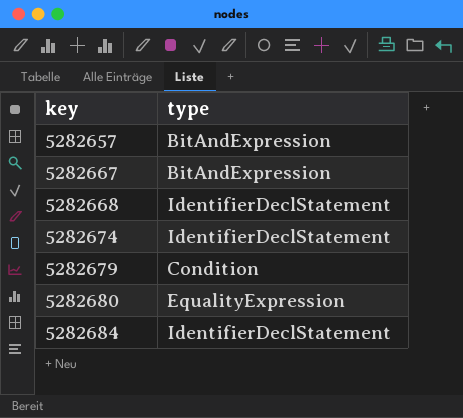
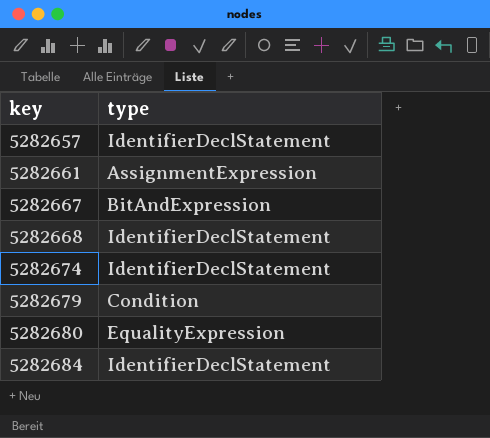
5282657 | type: BitAndExpression -> IdentifierDeclStatement
row 5282661: none -> AssignmentExpression

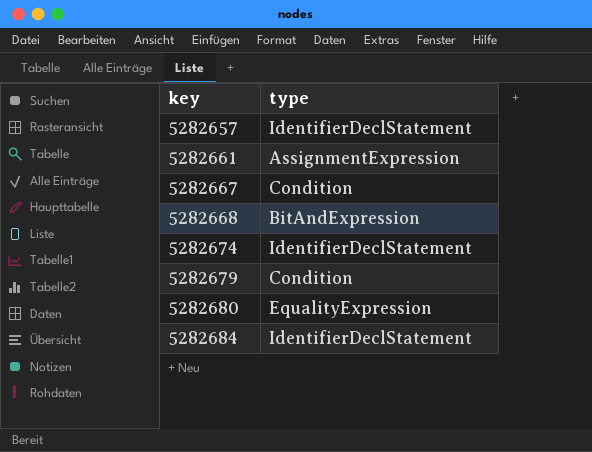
5282667 | type: BitAndExpression -> Condition
5282668 | type: IdentifierDeclStatement -> BitAndExpression

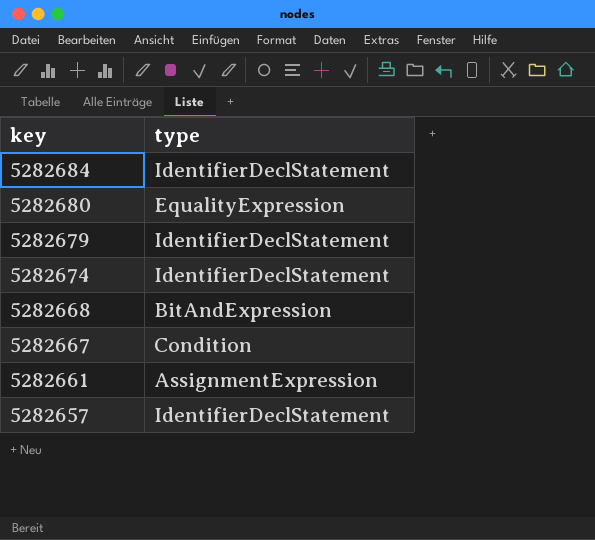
row order: key ascending -> key descending
5282679 | type: Condition -> IdentifierDeclStatement

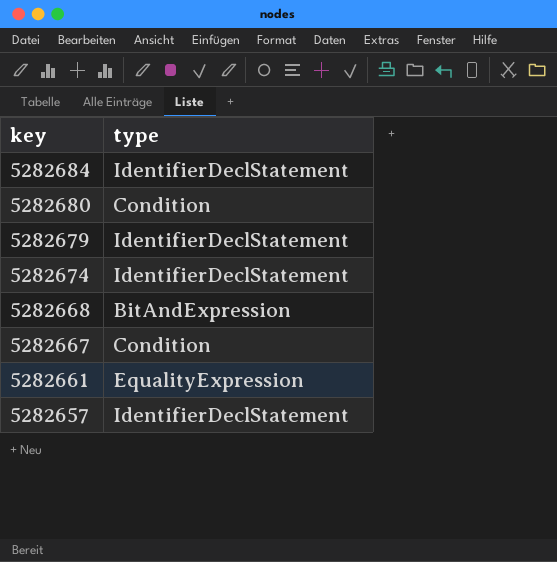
5282680 | type: EqualityExpression -> Condition
5282661 | type: AssignmentExpression -> EqualityExpression

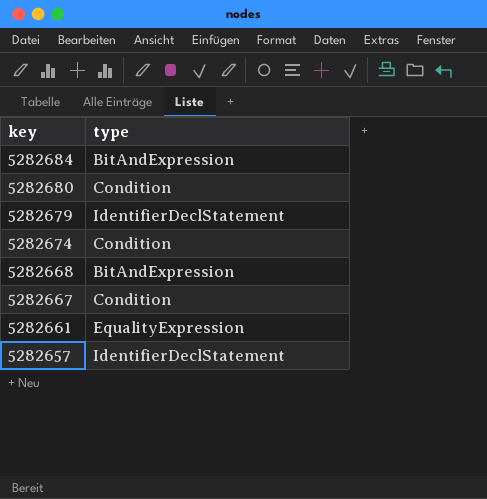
5282684 | type: IdentifierDeclStatement -> BitAndExpression
5282674 | type: IdentifierDeclStatement -> Condition

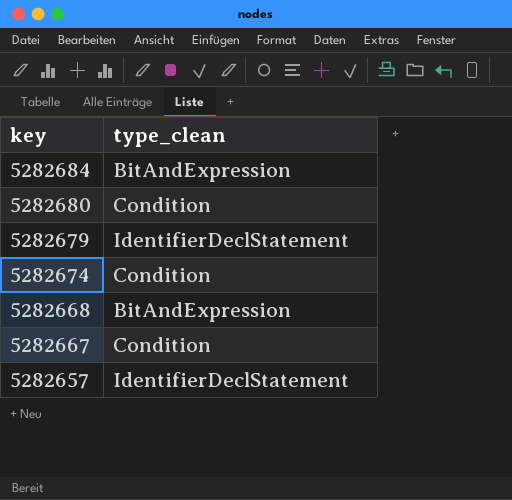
column name: type -> type_clean
row 5282661: EqualityExpression -> none

